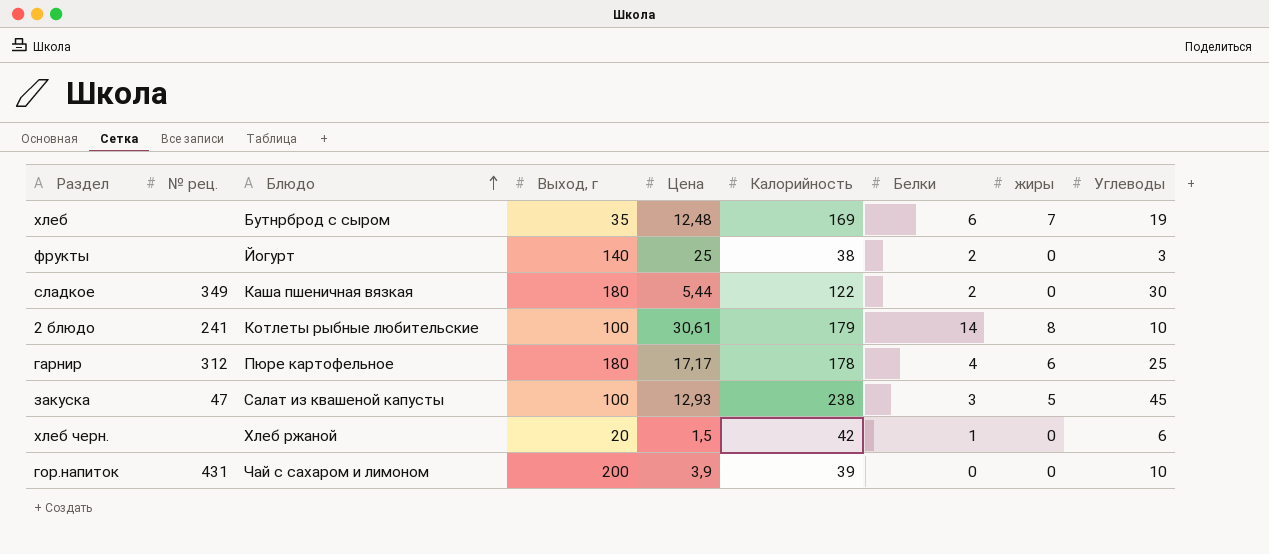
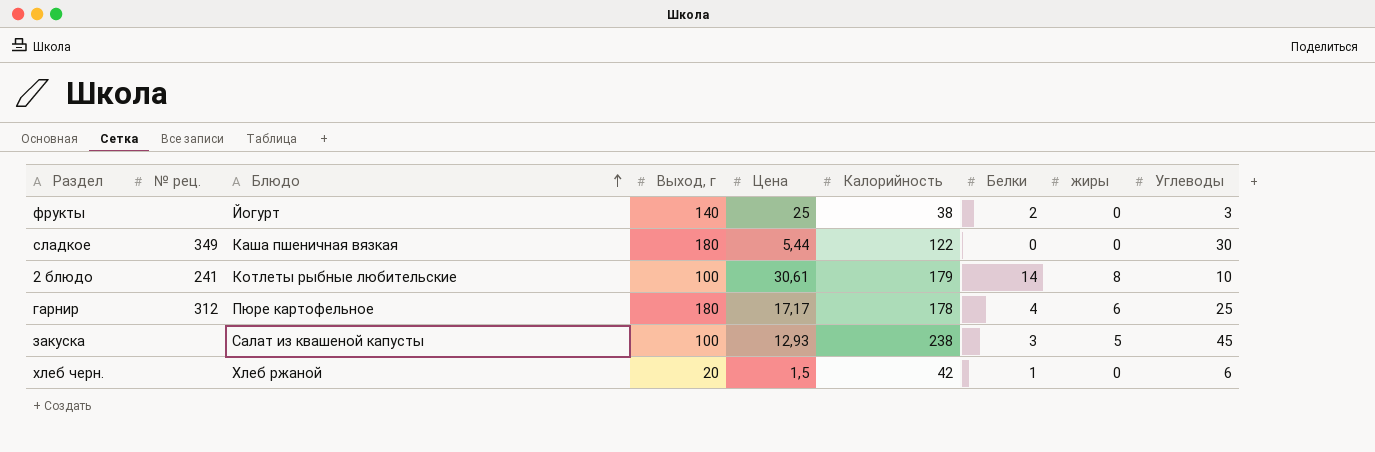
row хлеб: none | Бутнрброд с сыром | 35 | 12,48 | 169 | 6 | 7 | 19 -> none
row гор.напиток: 431 | Чай с сахаром и лимоном | 200 | 3,9 | 39 | 0 | 0 | 10 -> none
сладкое | Белки: 2 -> 0
закуска | № рец.: 47 -> none

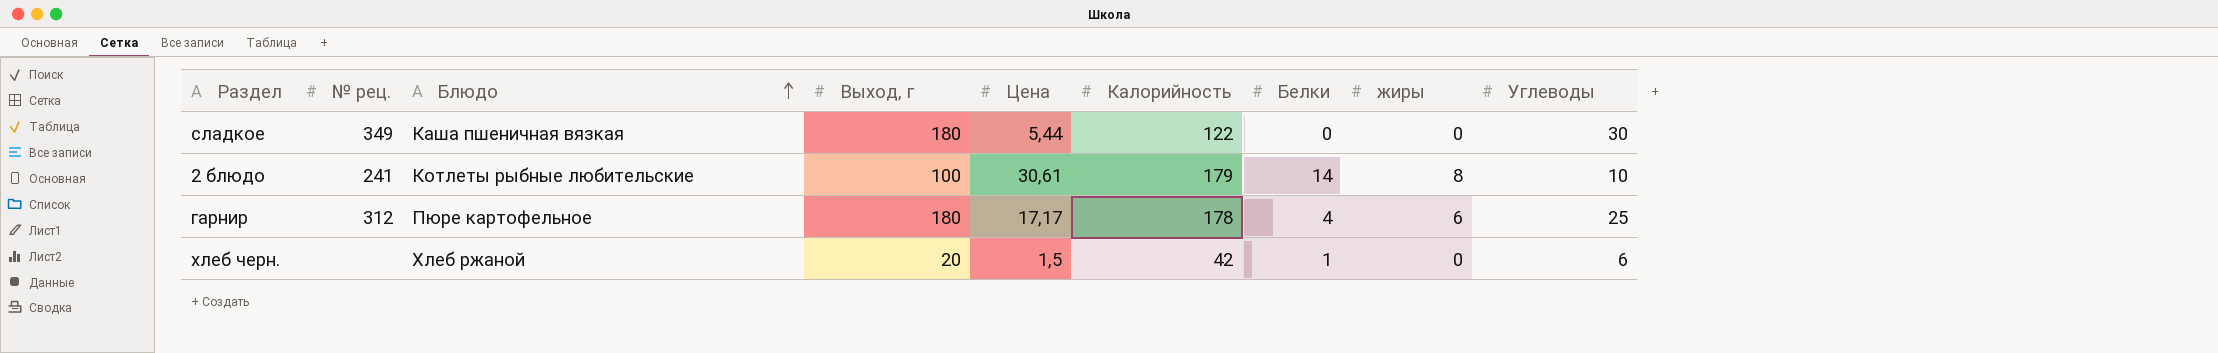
row фрукты: none | Йогурт | 140 | 25 | 38 | 2 | 0 | 3 -> none
row закуска: none | Салат из квашеной капусты | 100 | 12,93 | 238 | 3 | 5 | 45 -> none

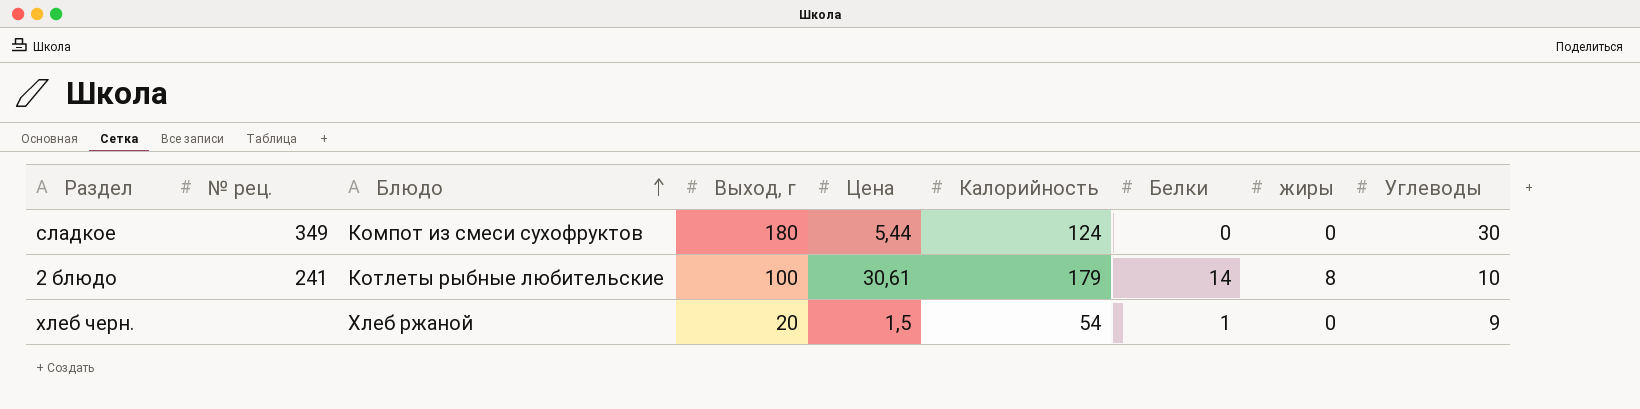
row гарнир: 312 | Пюре картофельное | 180 | 17,17 | 178 | 4 | 6 | 25 -> none
сладкое | Блюдо: Каша пшеничная вязкая -> Компот из смеси сухофруктов
сладкое | Калорийность: 122 -> 124
хлеб черн. | Калорийность: 42 -> 54
хлеб черн. | Углеводы: 6 -> 9

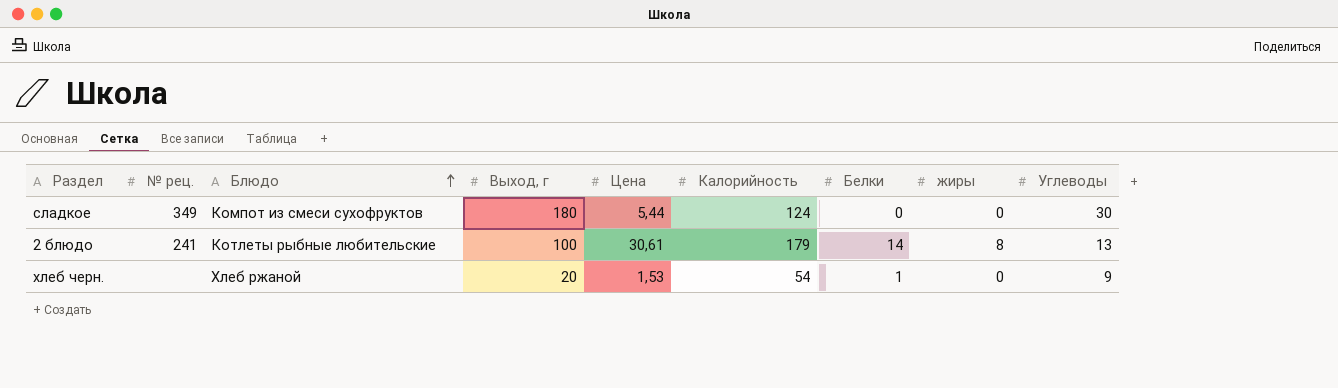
2 блюдо | Углеводы: 10 -> 13
хлеб черн. | Цена: 1,5 -> 1,53

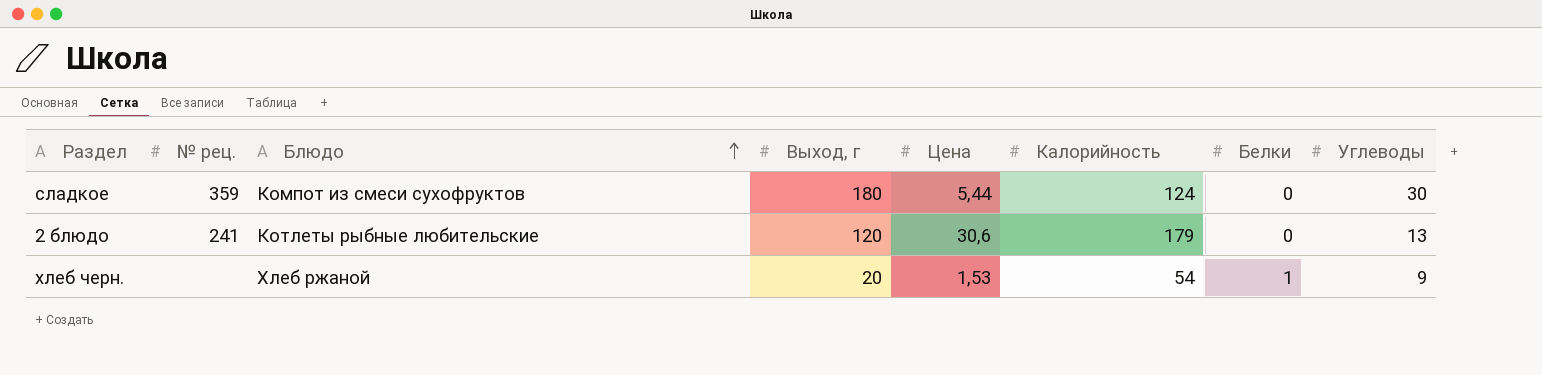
column жиры | position: 8 -> none
сладкое | № рец.: 349 -> 359
2 блюдо | Выход, г: 100 -> 120
2 блюдо | Цена: 30,61 -> 30,6
2 блюдо | Белки: 14 -> 0

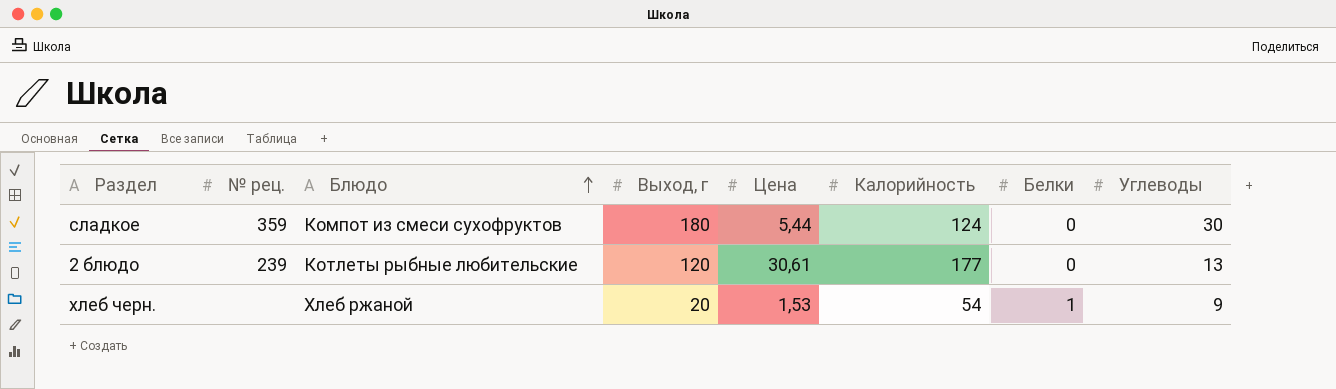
2 блюдо | № рец.: 241 -> 239
2 блюдо | Цена: 30,6 -> 30,61
2 блюдо | Калорийность: 179 -> 177

